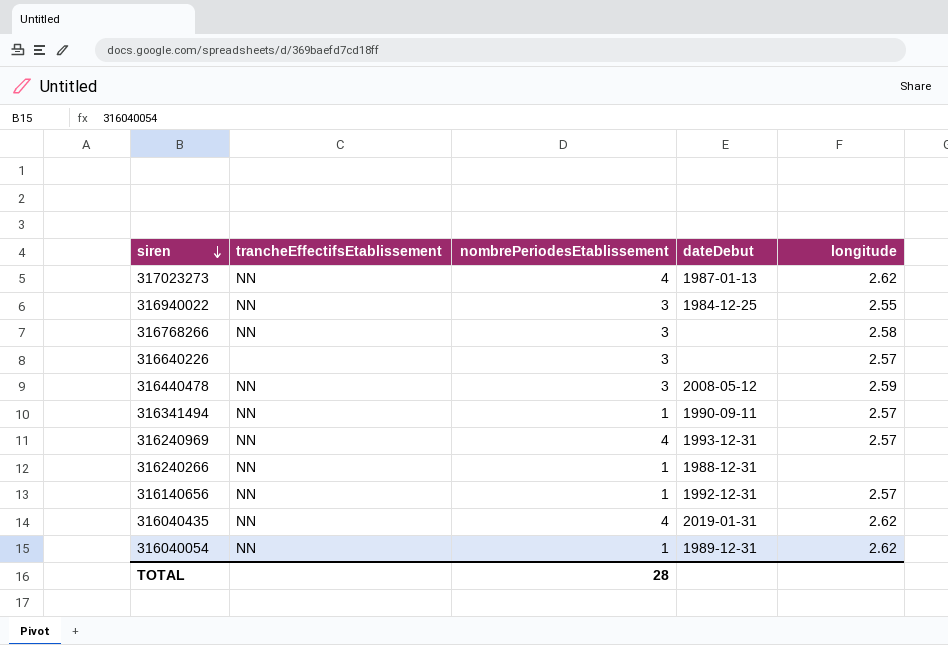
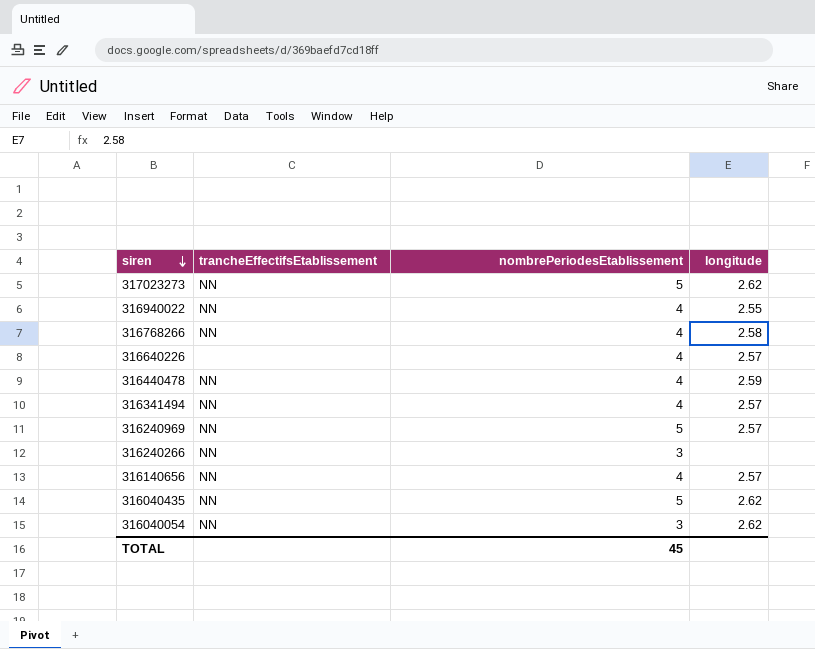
column dateDebut | position: 4 -> none
317023273 | nombrePeriodesEtablissement: 4 -> 5
316940022 | nombrePeriodesEtablissement: 3 -> 4
316768266 | nombrePeriodesEtablissement: 3 -> 4
316640226 | nombrePeriodesEtablissement: 3 -> 4
316440478 | nombrePeriodesEtablissement: 3 -> 4
316341494 | nombrePeriodesEtablissement: 1 -> 4
316240969 | nombrePeriodesEtablissement: 4 -> 5
316240266 | nombrePeriodesEtablissement: 1 -> 3
316140656 | nombrePeriodesEtablissement: 1 -> 4
316040435 | nombrePeriodesEtablissement: 4 -> 5
316040054 | nombrePeriodesEtablissement: 1 -> 3
TOTAL | nombrePeriodesEtablissement: 28 -> 45

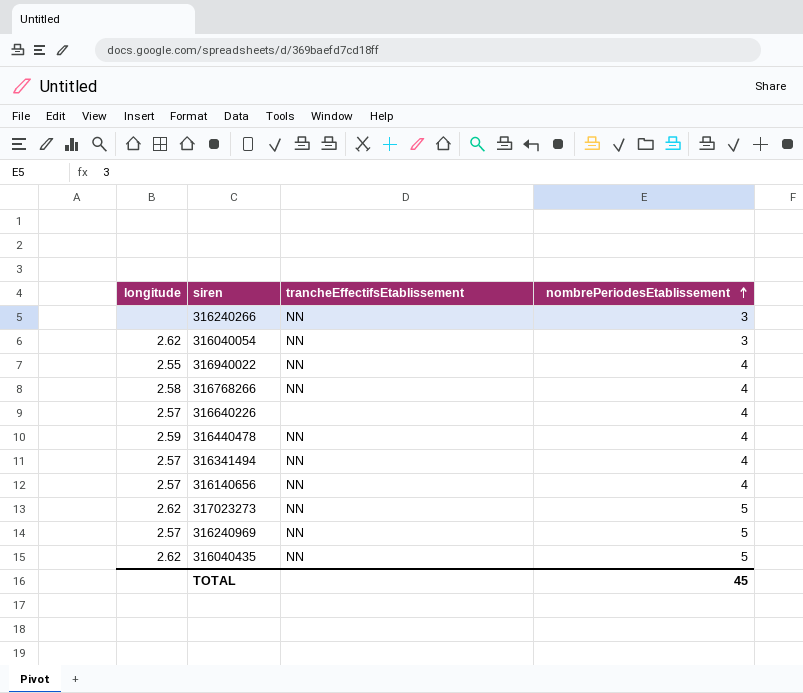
row order: siren descending -> nombrePeriodesEtablissement ascending
column longitude | position: 4 -> 1

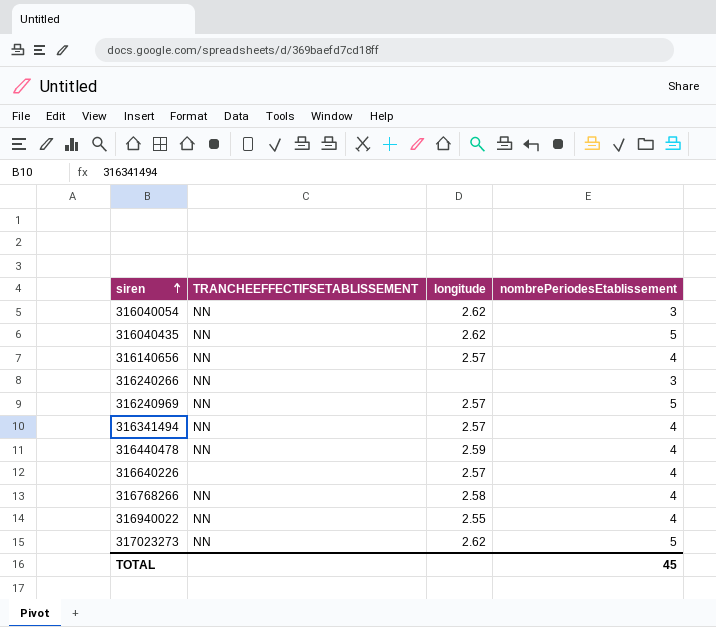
row order: nombrePeriodesEtablissement ascending -> siren ascending
column name: trancheEffectifsEtablissement -> TRANCHEEFFECTIFSETABLISSEMENT
column longitude | position: 1 -> 3

